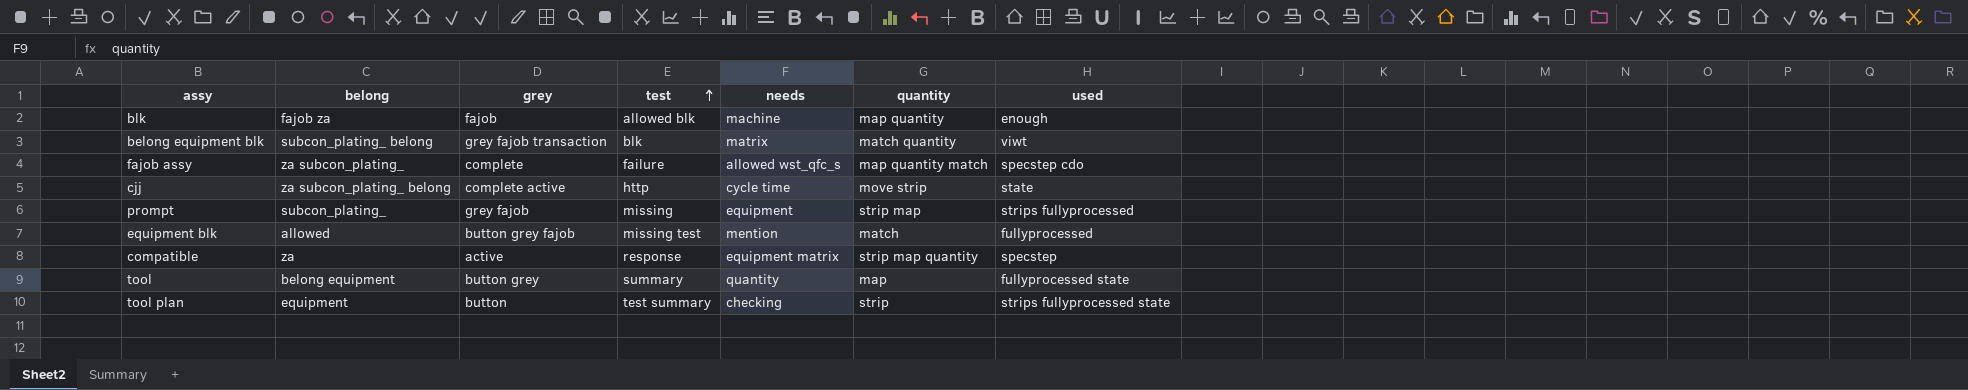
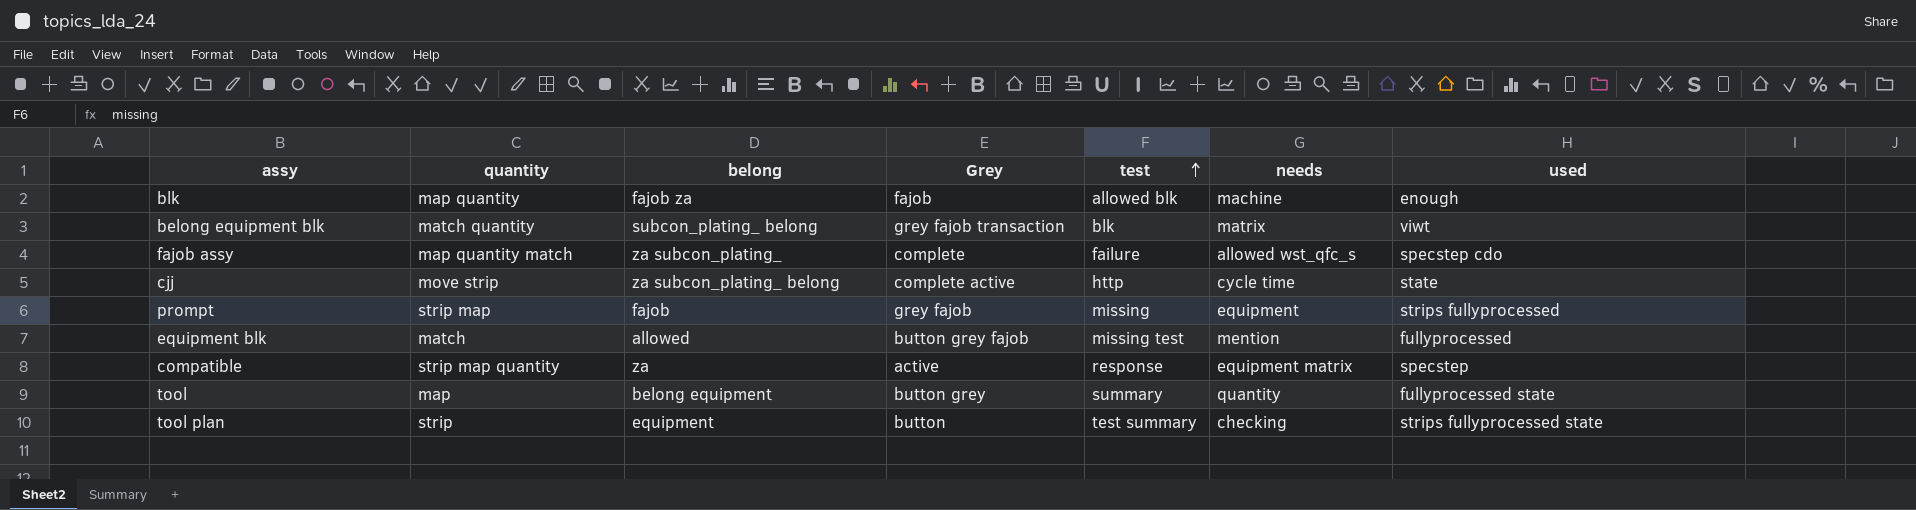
column quantity | position: 6 -> 2
column name: grey -> Grey
prompt | belong: subcon_plating_ -> fajob

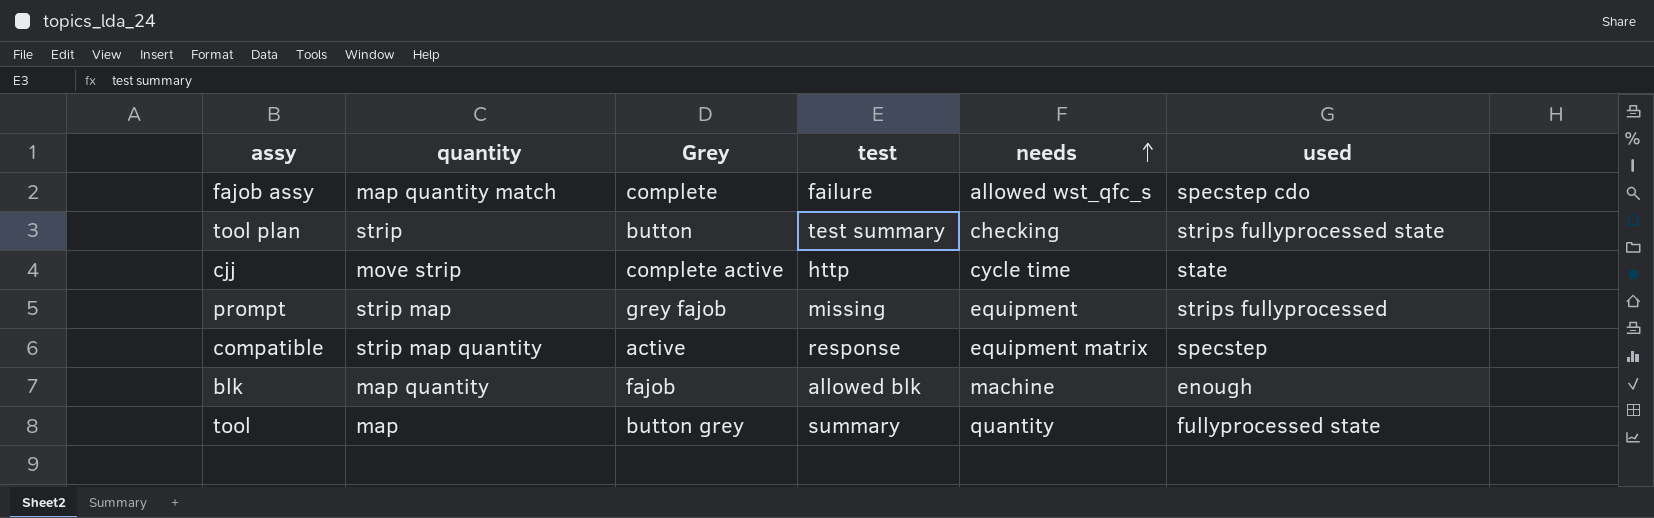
row order: test ascending -> needs ascending
column belong | position: 3 -> none
row belong equipment blk: match quantity | subcon_plating_ belong | grey fajob transaction | blk | matrix | viwt -> none
row equipment blk: match | allowed | button grey fajob | missing test | mention | fullyprocessed -> none

